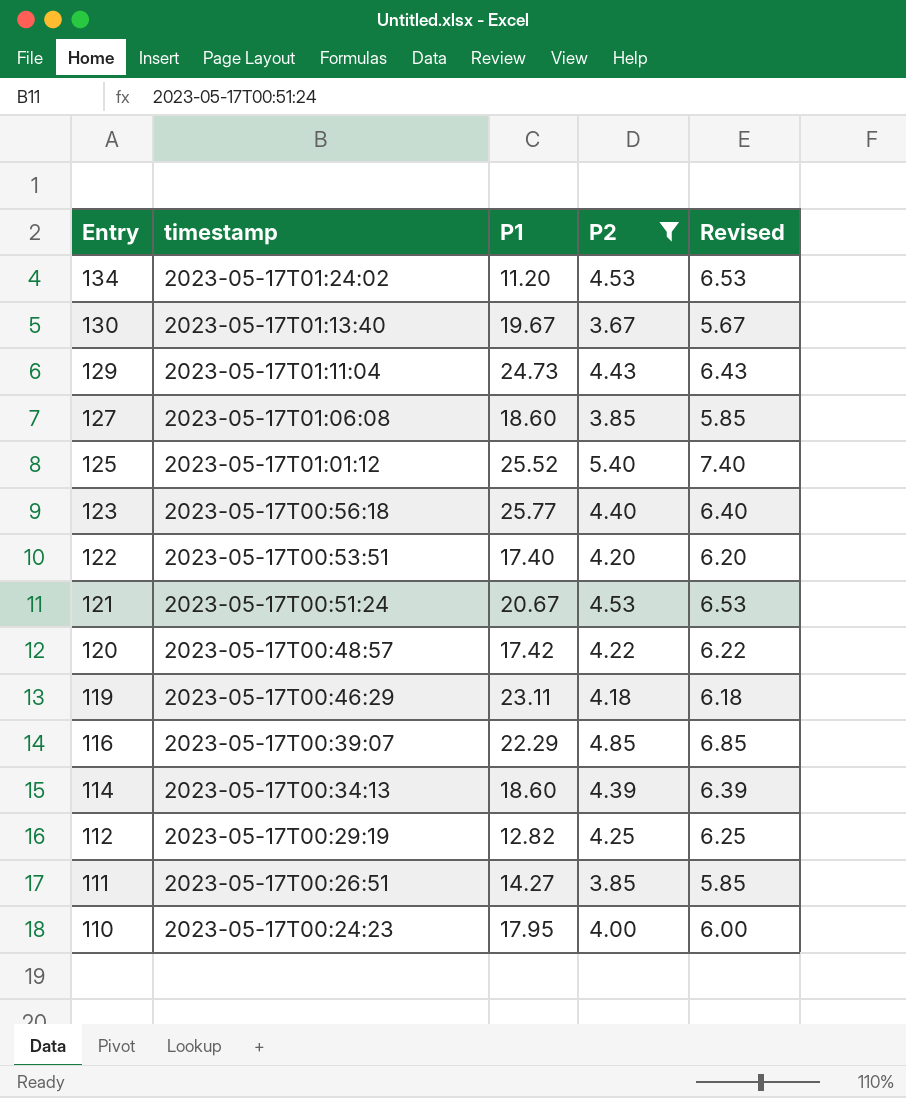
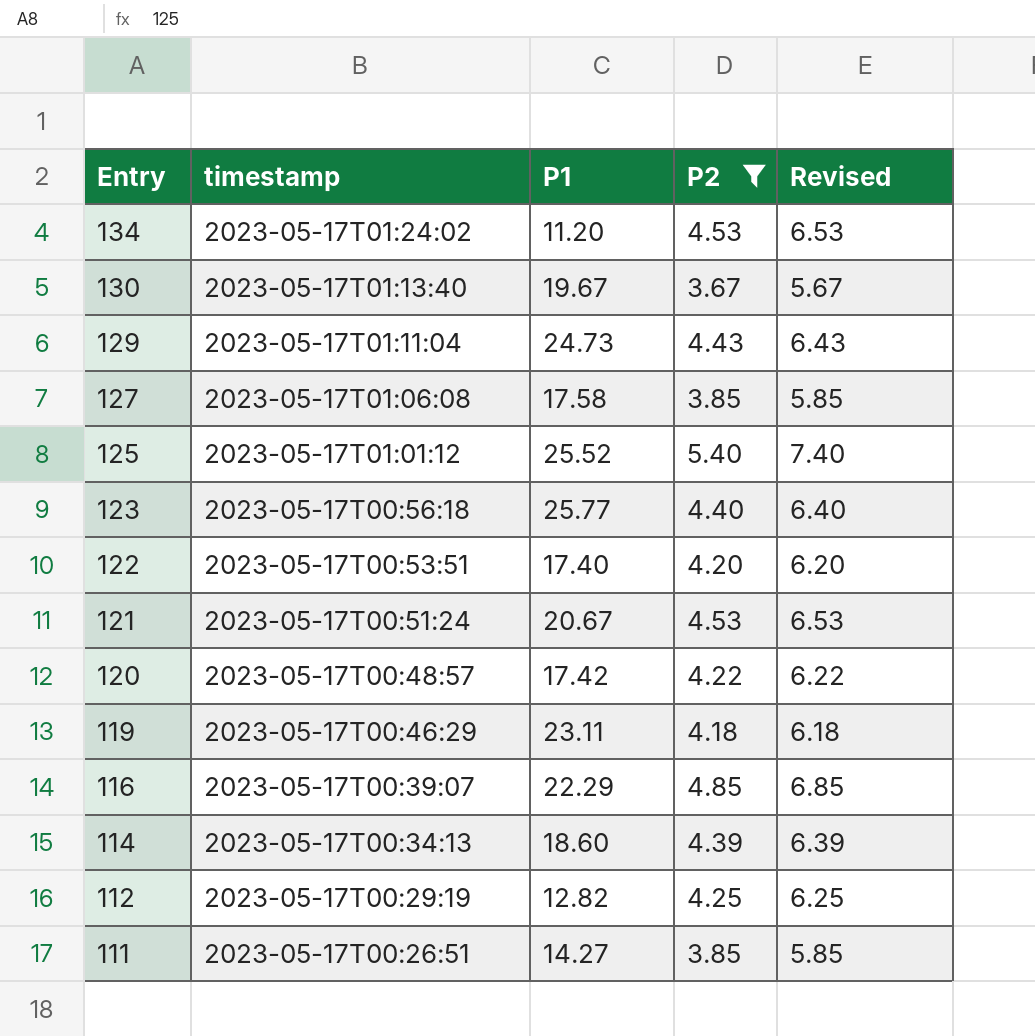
row 110: 2023-05-17T00:24:23 | 17.95 | 4.00 | 6.00 -> none
127 | P1: 18.60 -> 17.58

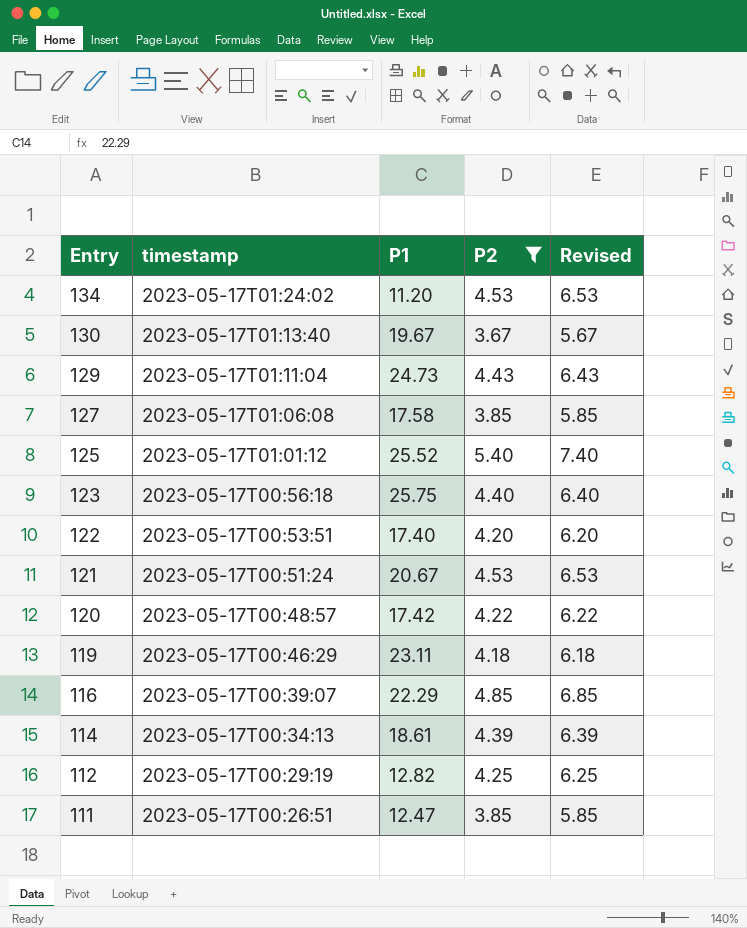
123 | P1: 25.77 -> 25.75
114 | P1: 18.60 -> 18.61
111 | P1: 14.27 -> 12.47

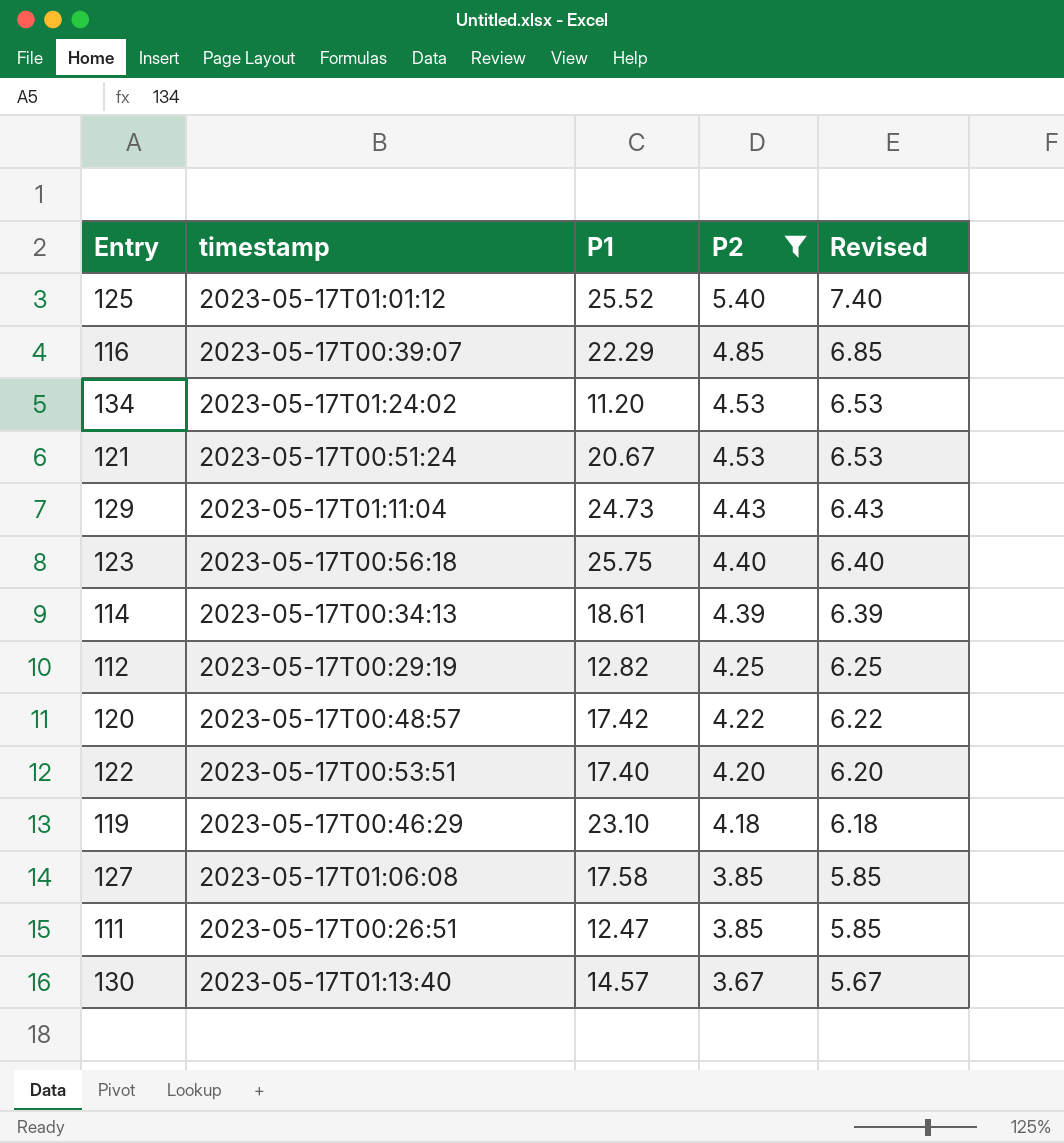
row order: Entry descending -> P2 descending
119 | P1: 23.11 -> 23.10
130 | P1: 19.67 -> 14.57

